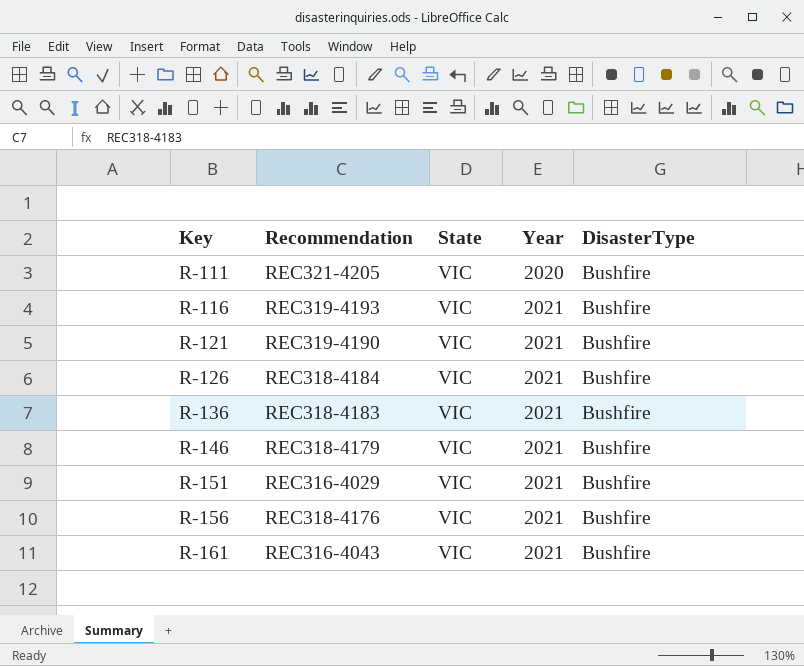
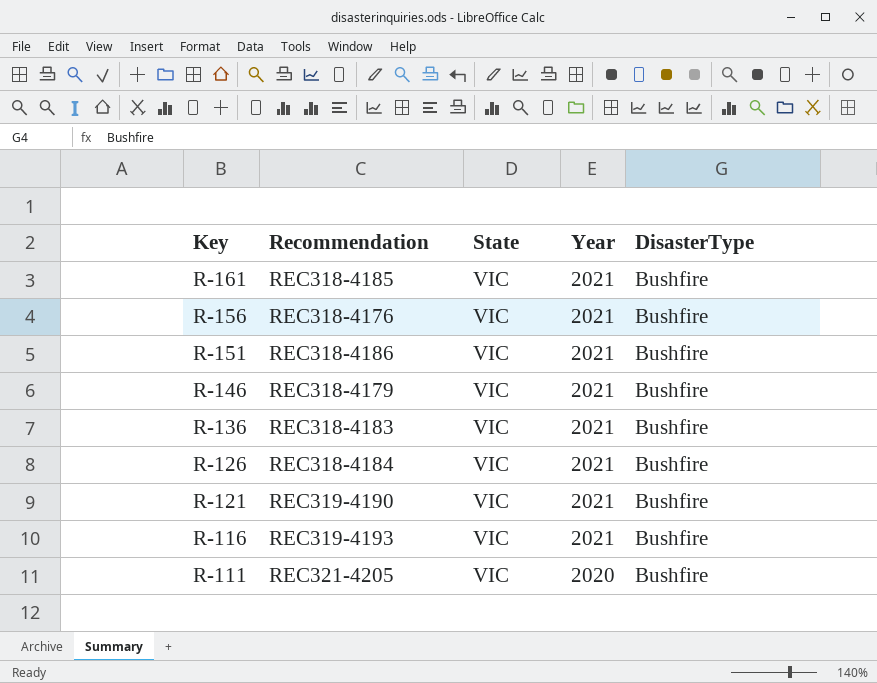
row order: Key ascending -> Key descending
R-161 | Recommendation: REC316-4043 -> REC318-4185
R-151 | Recommendation: REC316-4029 -> REC318-4186

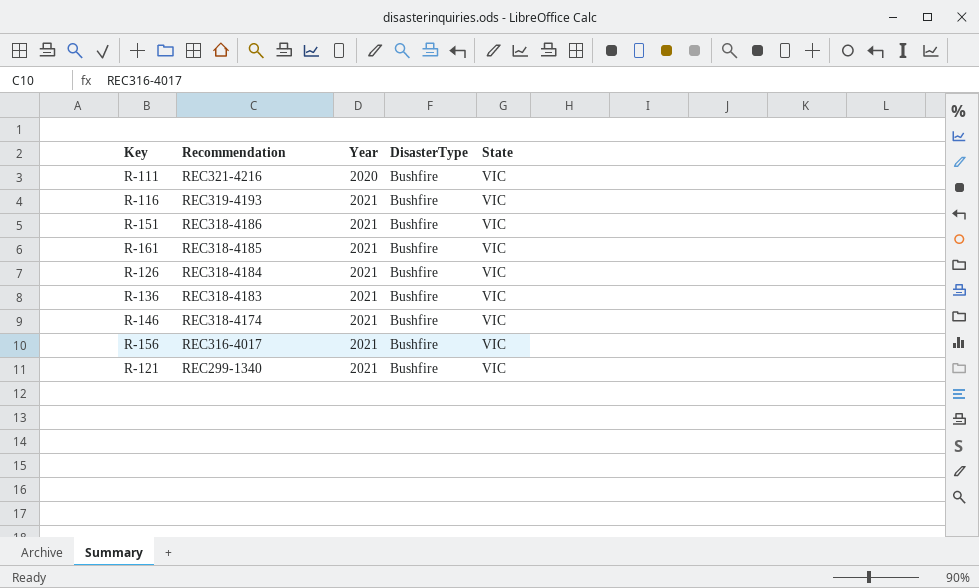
row order: Key descending -> Recommendation descending
column State | position: 3 -> 5
R-111 | Recommendation: REC321-4205 -> REC321-4216
R-146 | Recommendation: REC318-4179 -> REC318-4174
R-156 | Recommendation: REC318-4176 -> REC316-4017
R-121 | Recommendation: REC319-4190 -> REC299-1340

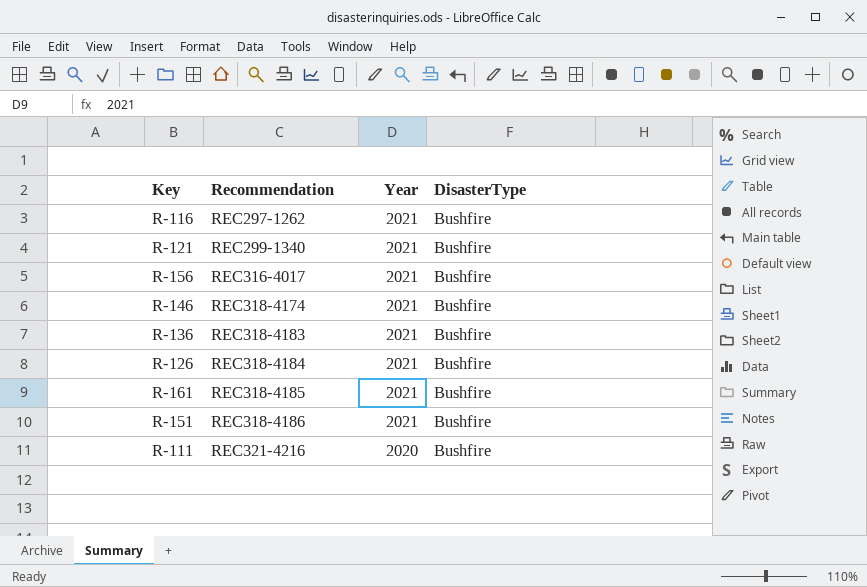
row order: Recommendation descending -> Recommendation ascending
column State | position: 5 -> none
R-116 | Recommendation: REC319-4193 -> REC297-1262

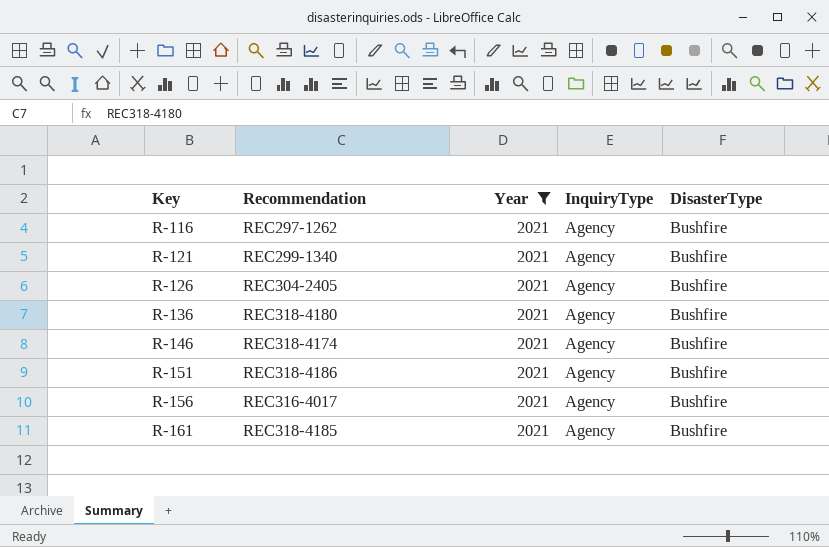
filter: none -> Year = 2021
row order: Recommendation ascending -> Key ascending
column InquiryType | position: none -> 4
R-126 | Recommendation: REC318-4184 -> REC304-2405
R-136 | Recommendation: REC318-4183 -> REC318-4180

